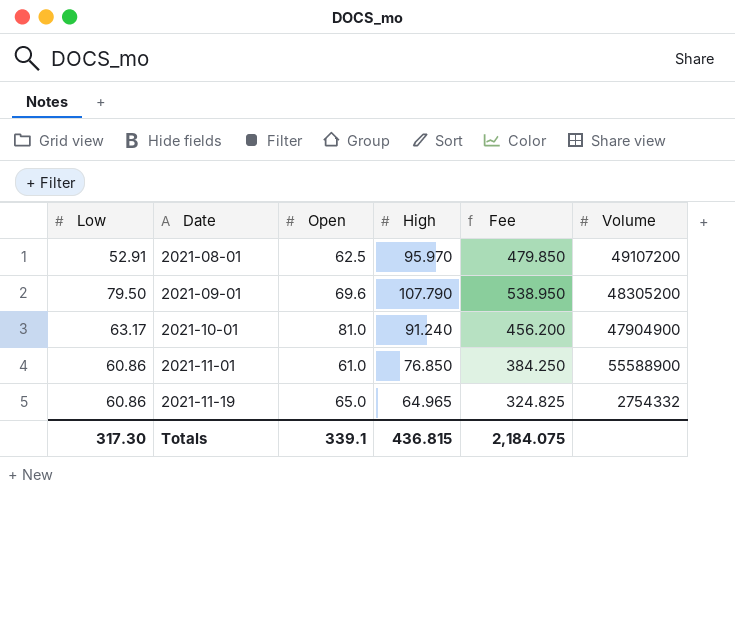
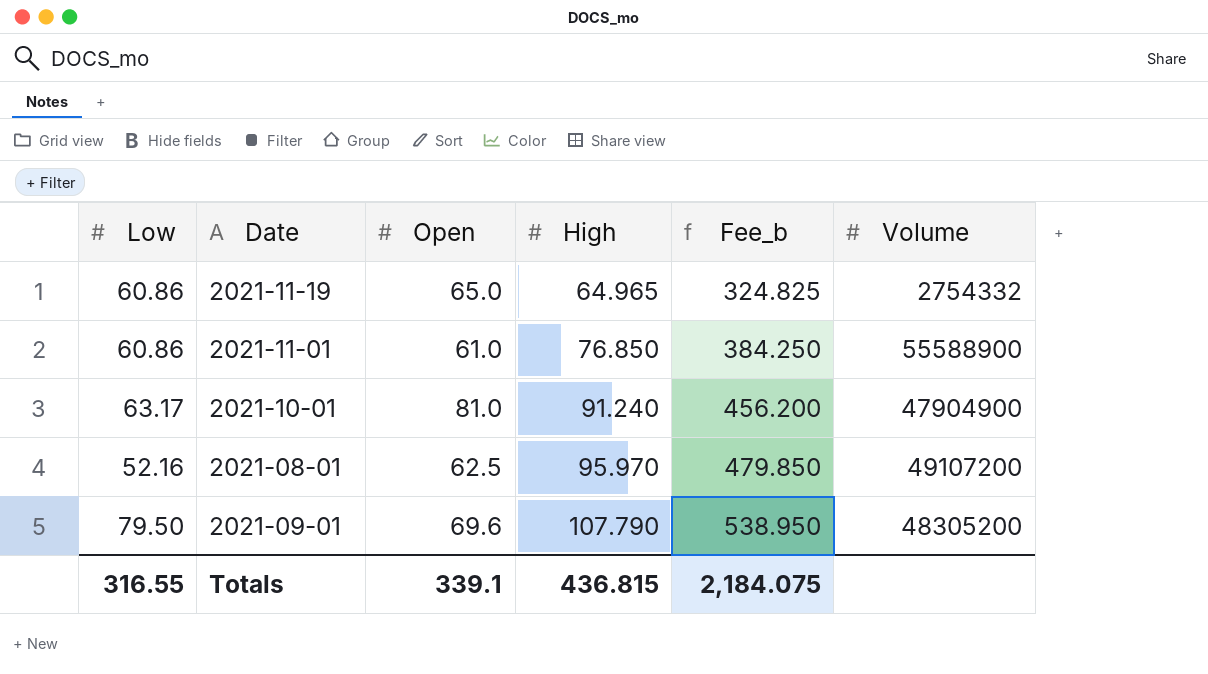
row order: Date ascending -> High ascending
column name: Fee -> Fee_b
2021-08-01 | Low: 52.91 -> 52.16
Totals | Low: 317.30 -> 316.55

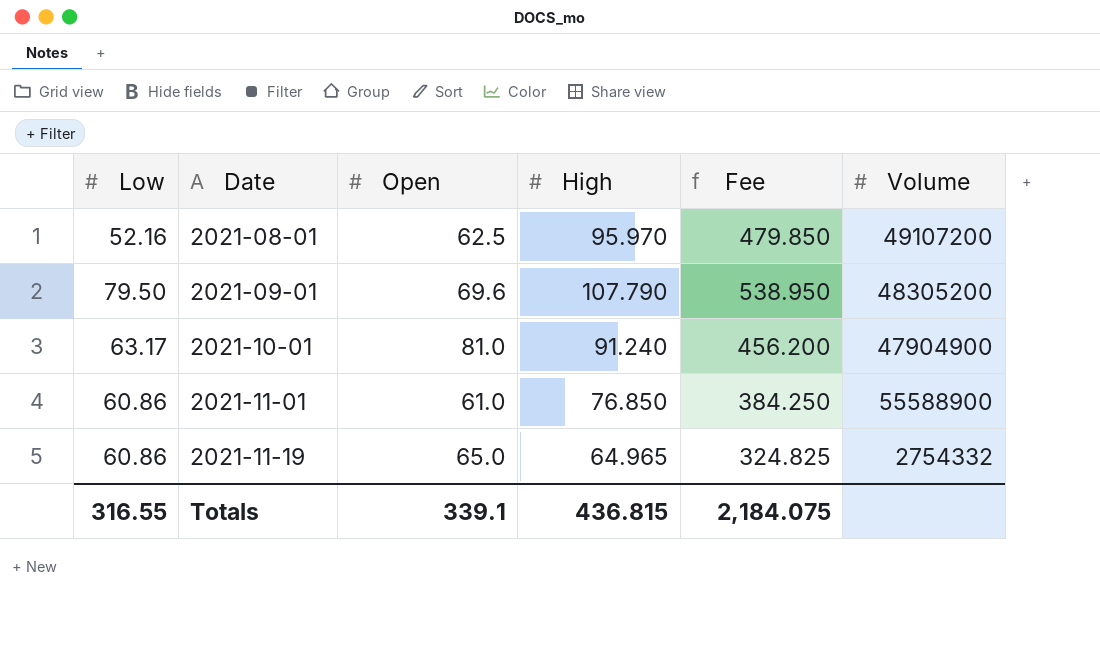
row order: High ascending -> Date ascending
column name: Fee_b -> Fee

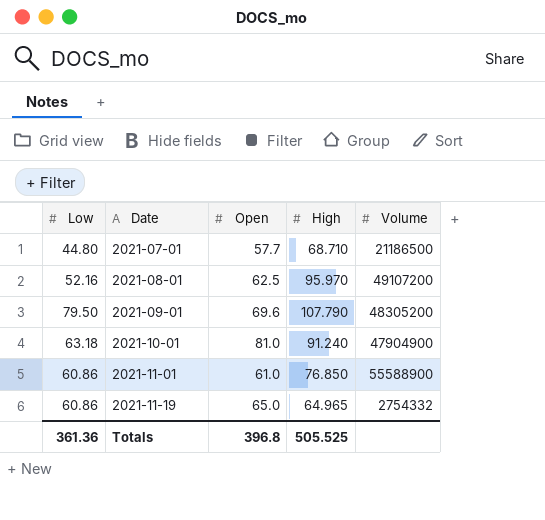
column Fee | formula: [High] * 5 -> none
row 2021-07-01: none -> 44.80 | 57.7 | 68.710 | 21186500
2021-10-01 | Low: 63.17 -> 63.18
Totals | Low: 316.55 -> 361.36
Totals | Open: 339.1 -> 396.8
Totals | High: 436.815 -> 505.525

